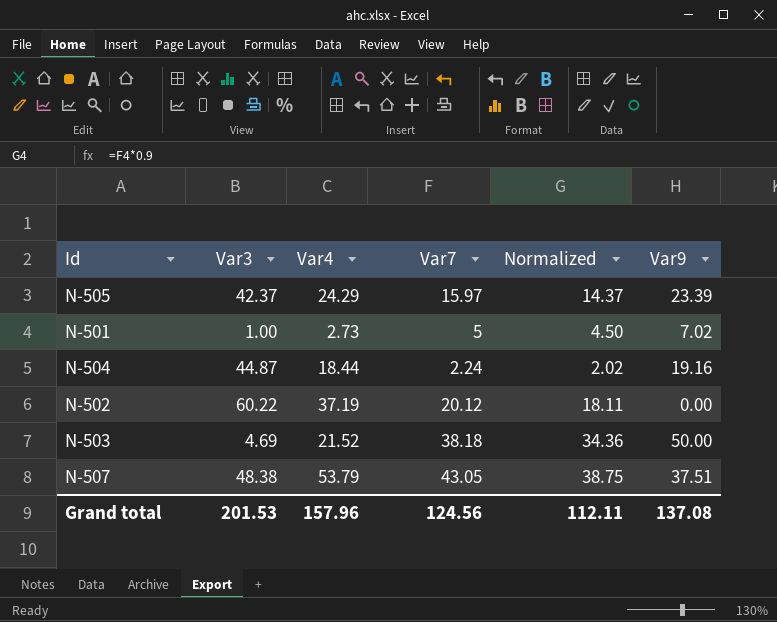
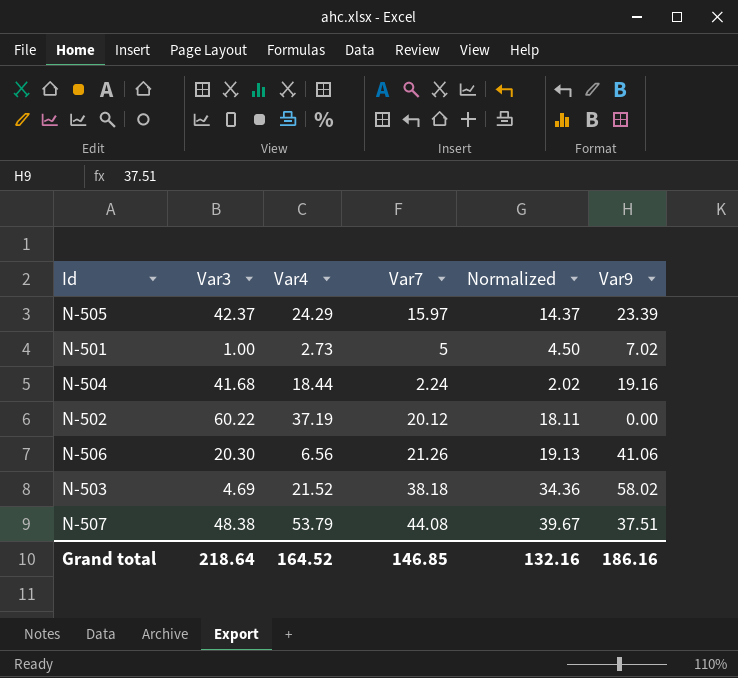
N-504 | Var3: 44.87 -> 41.68
row N-506: none -> 20.30 | 6.56 | 21.26 | 19.13 | 41.06
N-503 | Var9: 50.00 -> 58.02
N-507 | Var7: 43.05 -> 44.08
N-507 | Normalized: 38.75 -> 39.67
Grand total | Var3: 201.53 -> 218.64
Grand total | Var4: 157.96 -> 164.52
Grand total | Var7: 124.56 -> 146.85
Grand total | Normalized: 112.11 -> 132.16
Grand total | Var9: 137.08 -> 186.16

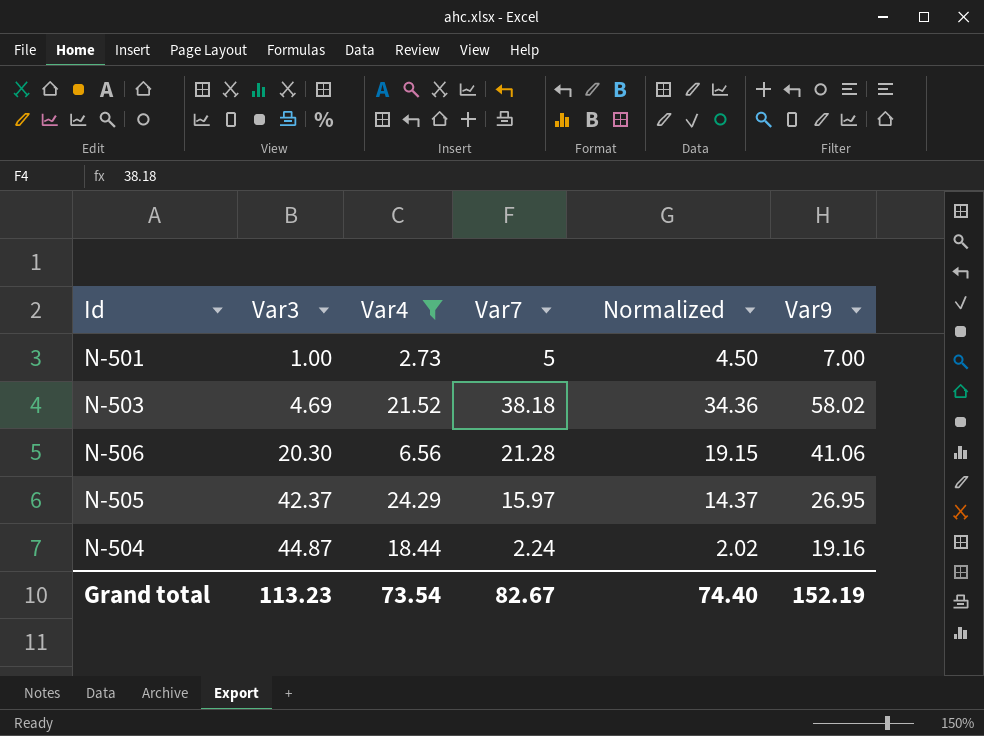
filter: none -> Var4 <= 24.29
row order: none -> Var3 ascending
N-501 | Var9: 7.02 -> 7.00
N-506 | Var7: 21.26 -> 21.28
N-506 | Normalized: 19.13 -> 19.15
N-505 | Var9: 23.39 -> 26.95
N-504 | Var3: 41.68 -> 44.87
Grand total | Var3: 218.64 -> 113.23
Grand total | Var4: 164.52 -> 73.54
Grand total | Var7: 146.85 -> 82.67
Grand total | Normalized: 132.16 -> 74.40
Grand total | Var9: 186.16 -> 152.19

